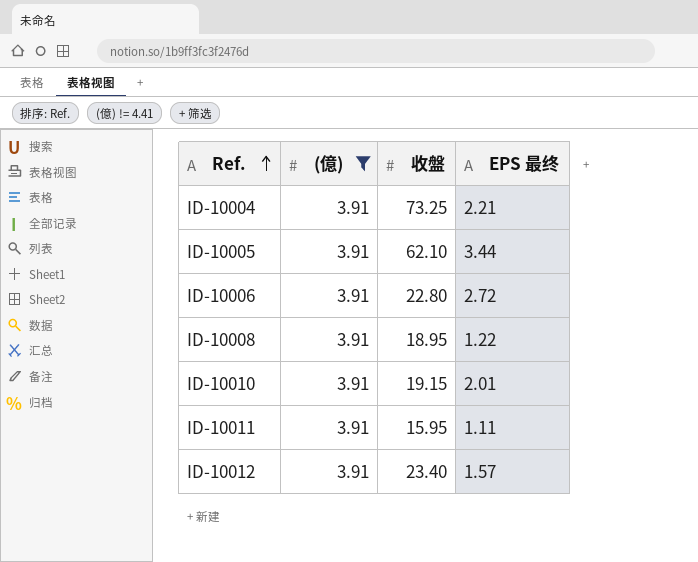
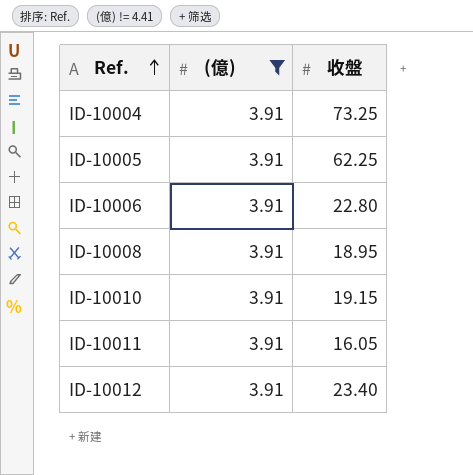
column EPS 最终 | position: 4 -> none
ID-10005 | 收盤: 62.10 -> 62.25
ID-10011 | 收盤: 15.95 -> 16.05

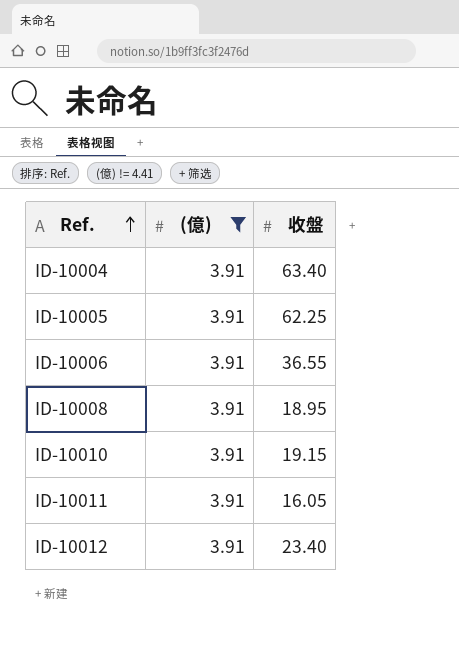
ID-10004 | 收盤: 73.25 -> 63.40
ID-10006 | 收盤: 22.80 -> 36.55

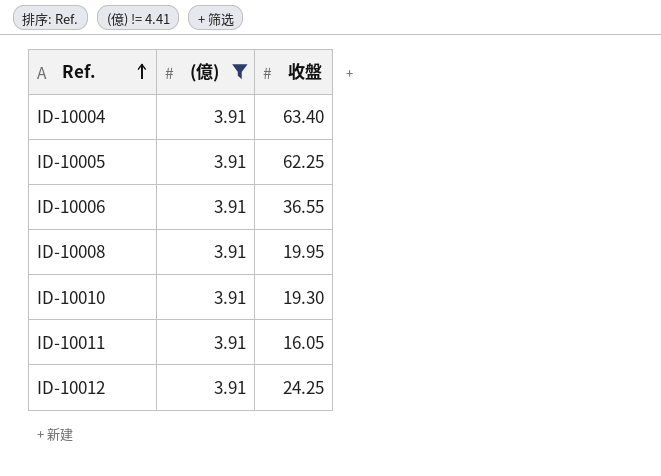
ID-10008 | 收盤: 18.95 -> 19.95
ID-10010 | 收盤: 19.15 -> 19.30
ID-10012 | 收盤: 23.40 -> 24.25

